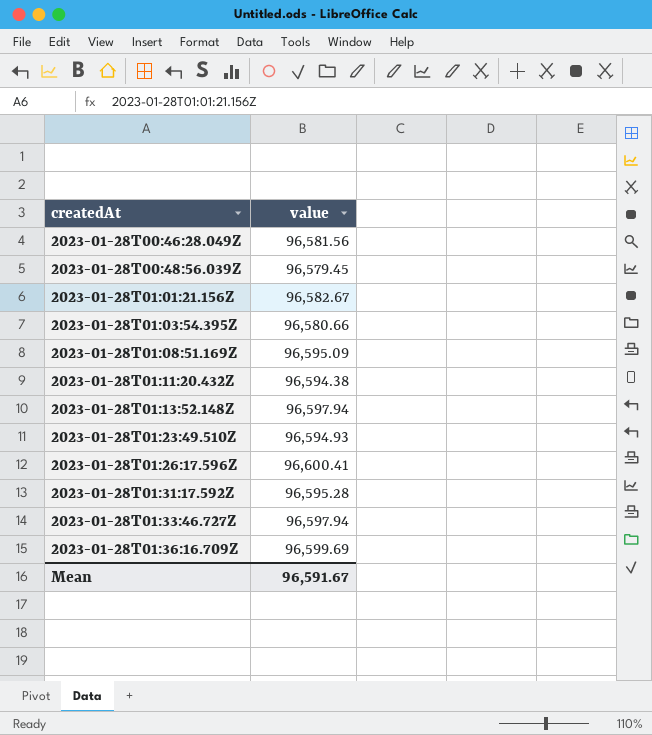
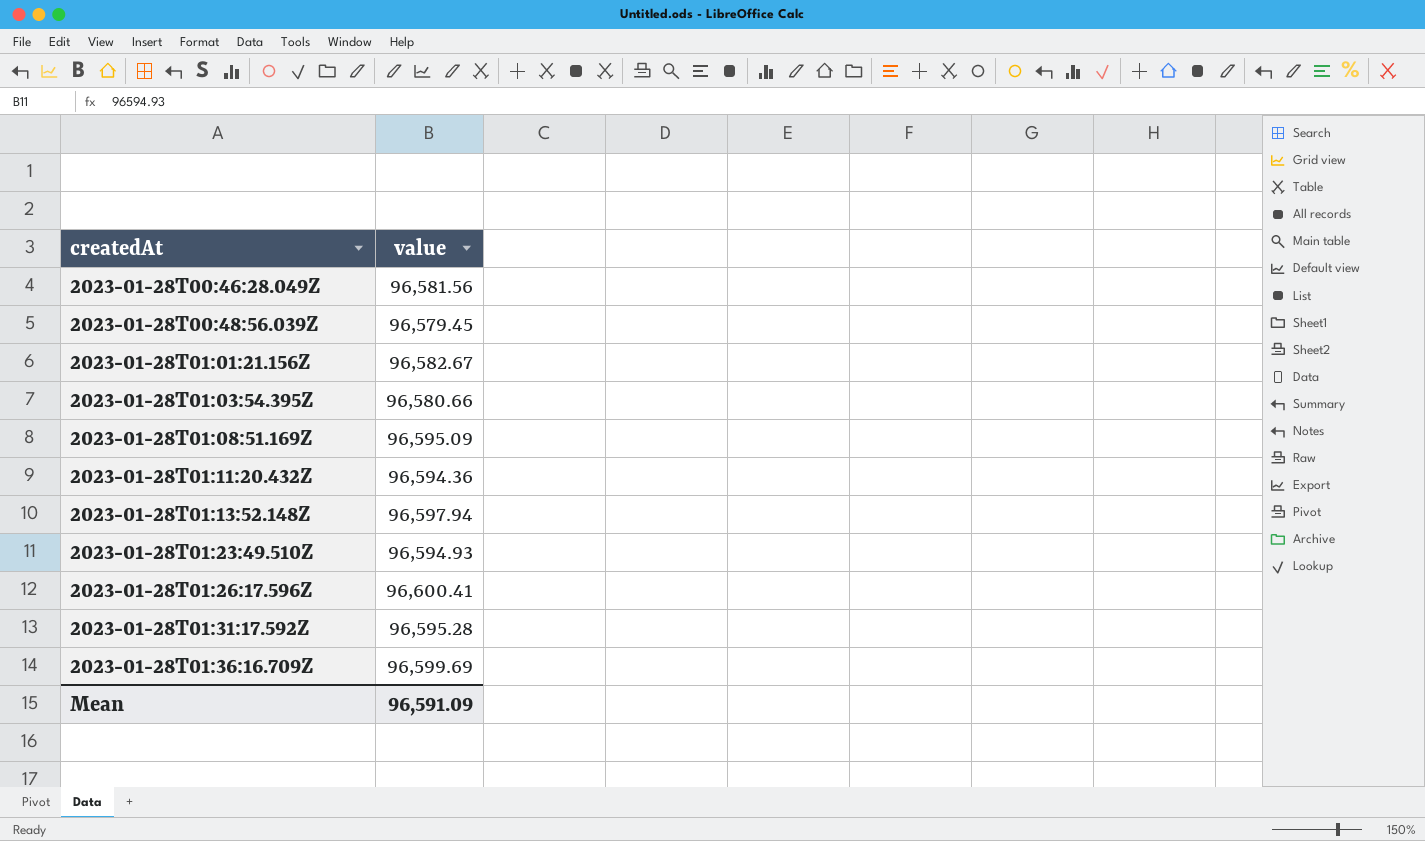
row 2023-01-28T01:33:46.727Z: 96,597.94 -> none
2023-01-28T01:11:20.432Z | value: 96,594.38 -> 96,594.36
Mean | value: 96,591.67 -> 96,591.09

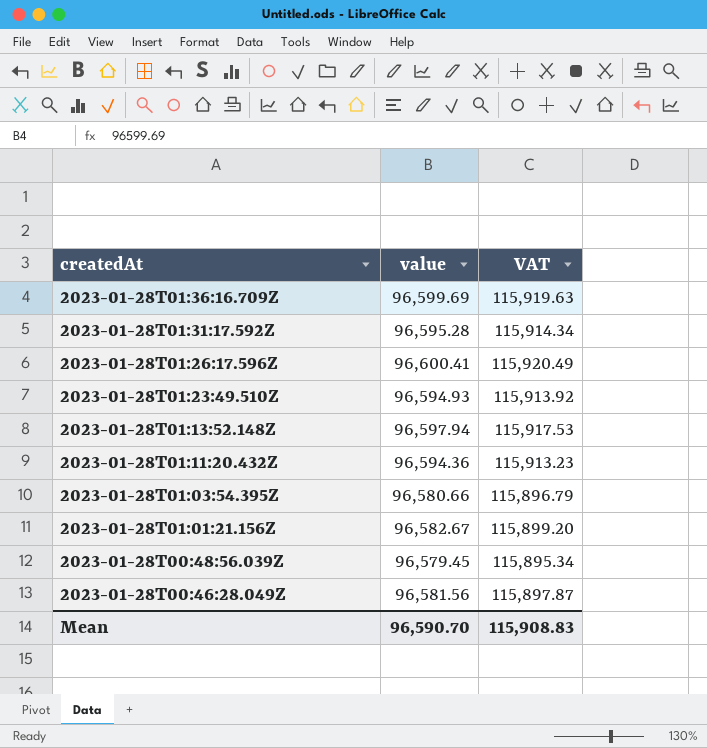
row order: createdAt ascending -> createdAt descending
column VAT | formula: none -> [value] * 1.2
row 2023-01-28T01:08:51.169Z: 96,595.09 -> none
Mean | value: 96,591.09 -> 96,590.70

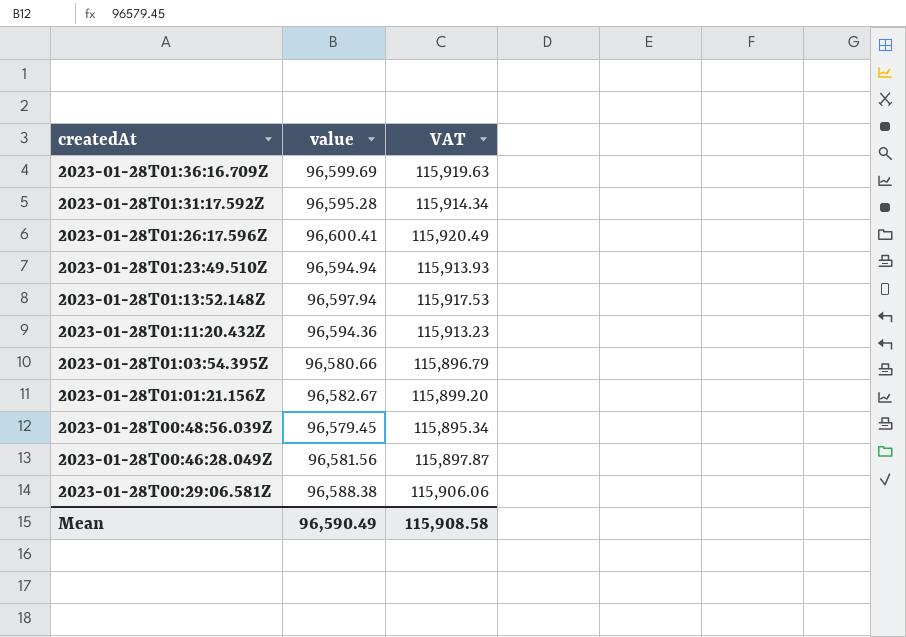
2023-01-28T01:23:49.510Z | value: 96,594.93 -> 96,594.94
2023-01-28T01:23:49.510Z | VAT: 115,913.92 -> 115,913.93
row 2023-01-28T00:29:06.581Z: none -> 96,588.38 | 115,906.06
Mean | value: 96,590.70 -> 96,590.49
Mean | VAT: 115,908.83 -> 115,908.58

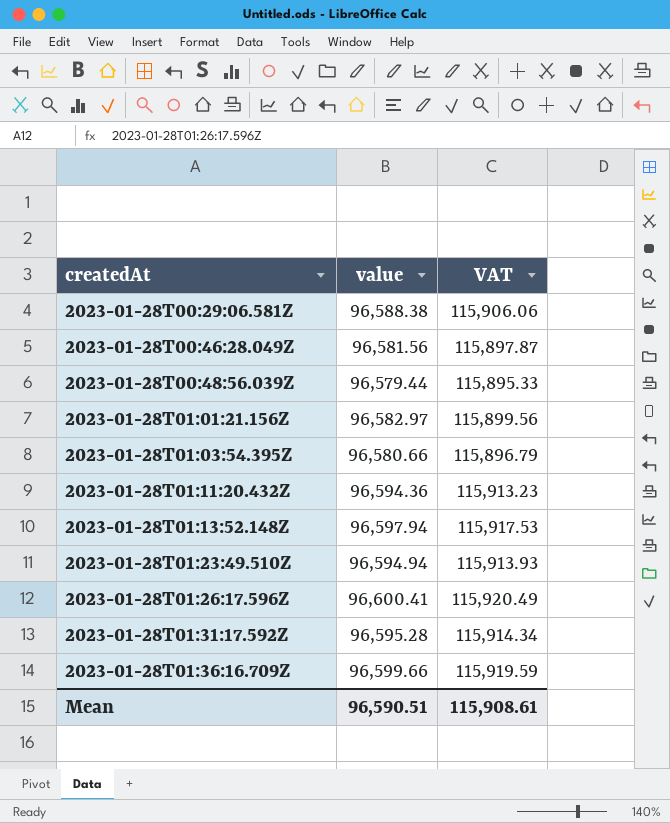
row order: createdAt descending -> createdAt ascending
2023-01-28T00:48:56.039Z | value: 96,579.45 -> 96,579.44
2023-01-28T00:48:56.039Z | VAT: 115,895.34 -> 115,895.33
2023-01-28T01:01:21.156Z | value: 96,582.67 -> 96,582.97
2023-01-28T01:01:21.156Z | VAT: 115,899.20 -> 115,899.56
2023-01-28T01:36:16.709Z | value: 96,599.69 -> 96,599.66
2023-01-28T01:36:16.709Z | VAT: 115,919.63 -> 115,919.59
Mean | value: 96,590.49 -> 96,590.51
Mean | VAT: 115,908.58 -> 115,908.61

